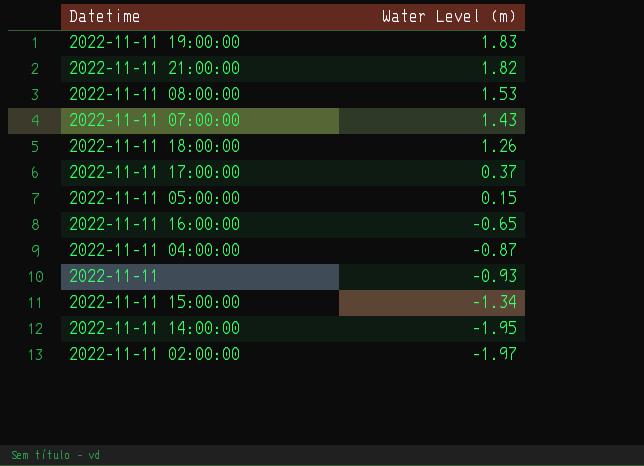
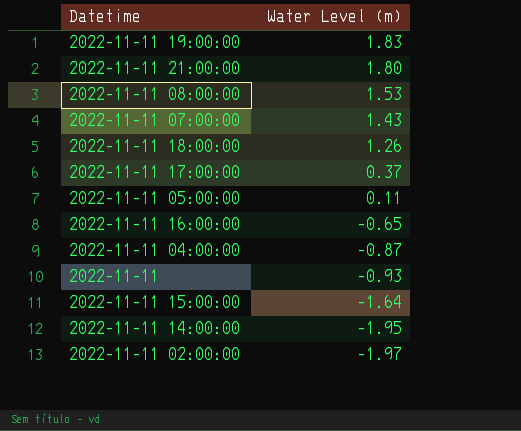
2022-11-11 21:00:00 | Water Level (m): 1.82 -> 1.80
2022-11-11 05:00:00 | Water Level (m): 0.15 -> 0.11
2022-11-11 15:00:00 | Water Level (m): -1.34 -> -1.64

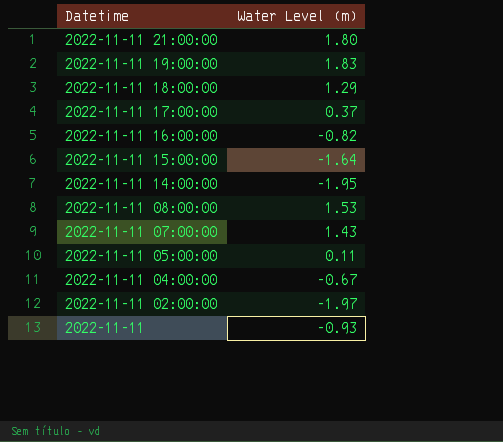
row order: Water Level (m) descending -> Datetime descending
2022-11-11 18:00:00 | Water Level (m): 1.26 -> 1.29
2022-11-11 16:00:00 | Water Level (m): -0.65 -> -0.82
2022-11-11 04:00:00 | Water Level (m): -0.87 -> -0.67

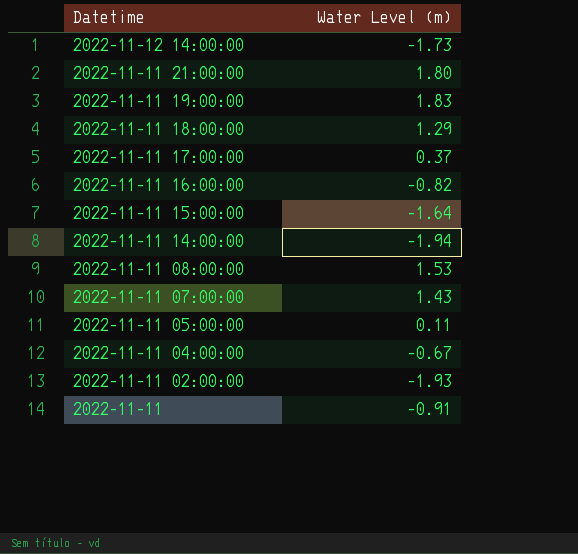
row 2022-11-12 14:00:00: none -> -1.73
2022-11-11 14:00:00 | Water Level (m): -1.95 -> -1.94
2022-11-11 02:00:00 | Water Level (m): -1.97 -> -1.93
2022-11-11 | Water Level (m): -0.93 -> -0.91

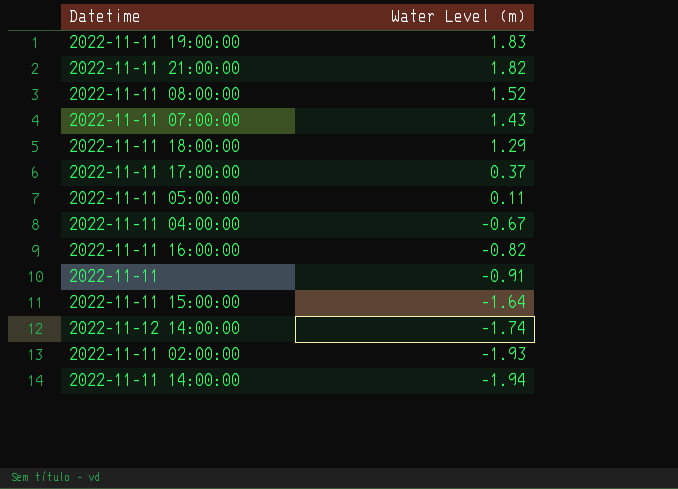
row order: Datetime descending -> Water Level (m) descending
2022-11-11 21:00:00 | Water Level (m): 1.80 -> 1.82
2022-11-11 08:00:00 | Water Level (m): 1.53 -> 1.52
2022-11-12 14:00:00 | Water Level (m): -1.73 -> -1.74

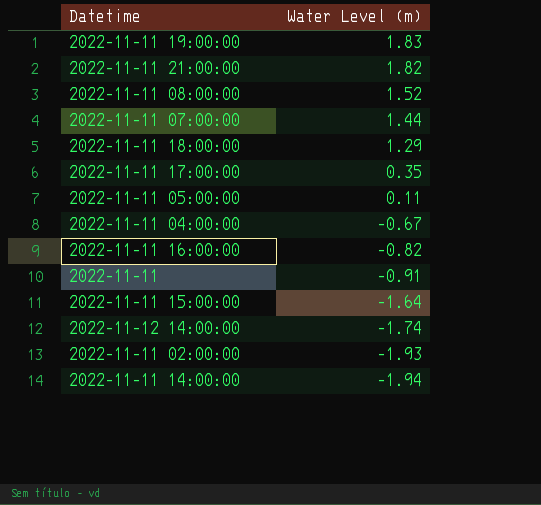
2022-11-11 07:00:00 | Water Level (m): 1.43 -> 1.44
2022-11-11 17:00:00 | Water Level (m): 0.37 -> 0.35

